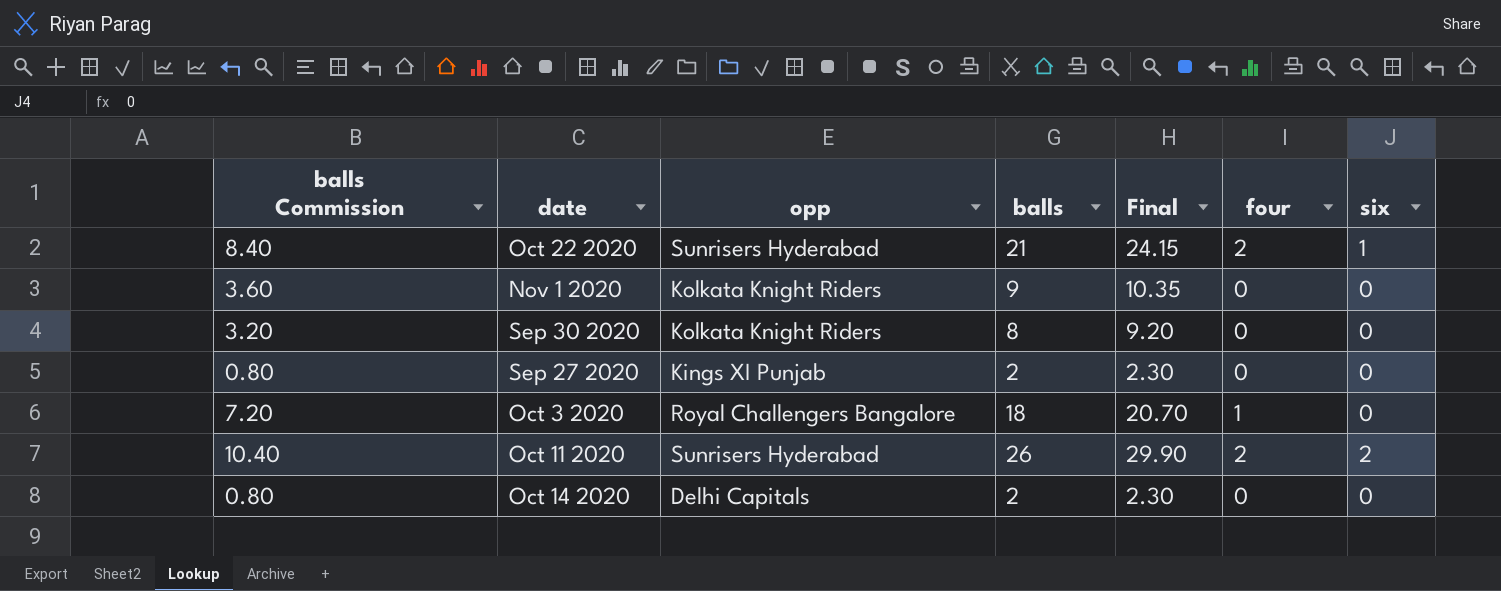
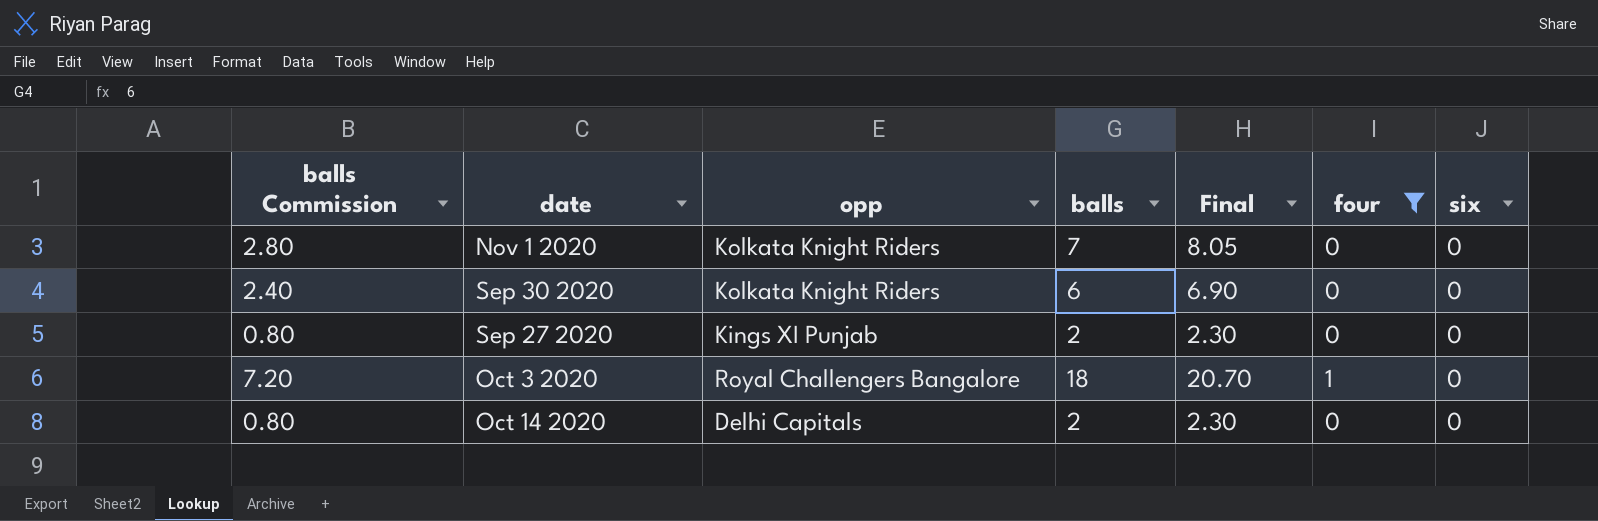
filter: none -> four != 2
Nov 1 2020 | balls Commission: 3.60 -> 2.80
Nov 1 2020 | balls: 9 -> 7
Nov 1 2020 | Final: 10.35 -> 8.05
Sep 30 2020 | balls Commission: 3.20 -> 2.40
Sep 30 2020 | balls: 8 -> 6
Sep 30 2020 | Final: 9.20 -> 6.90

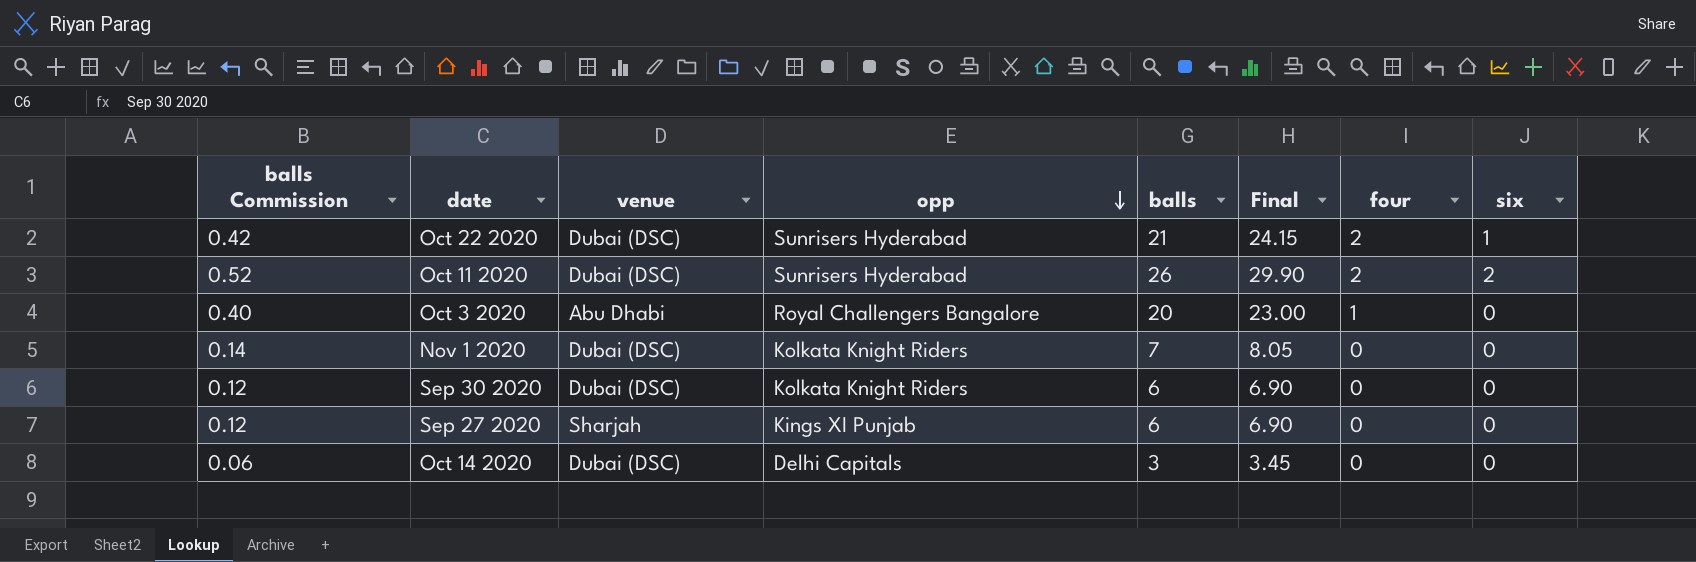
filter: four != 2 -> none
row order: none -> opp descending
column balls Commission | formula: [balls] * 0.4 -> [balls] * 0.02
column venue | position: none -> 3
Oct 3 2020 | balls: 18 -> 20
Oct 3 2020 | Final: 20.70 -> 23.00
Sep 27 2020 | balls: 2 -> 6
Sep 27 2020 | Final: 2.30 -> 6.90
Oct 14 2020 | balls: 2 -> 3
Oct 14 2020 | Final: 2.30 -> 3.45

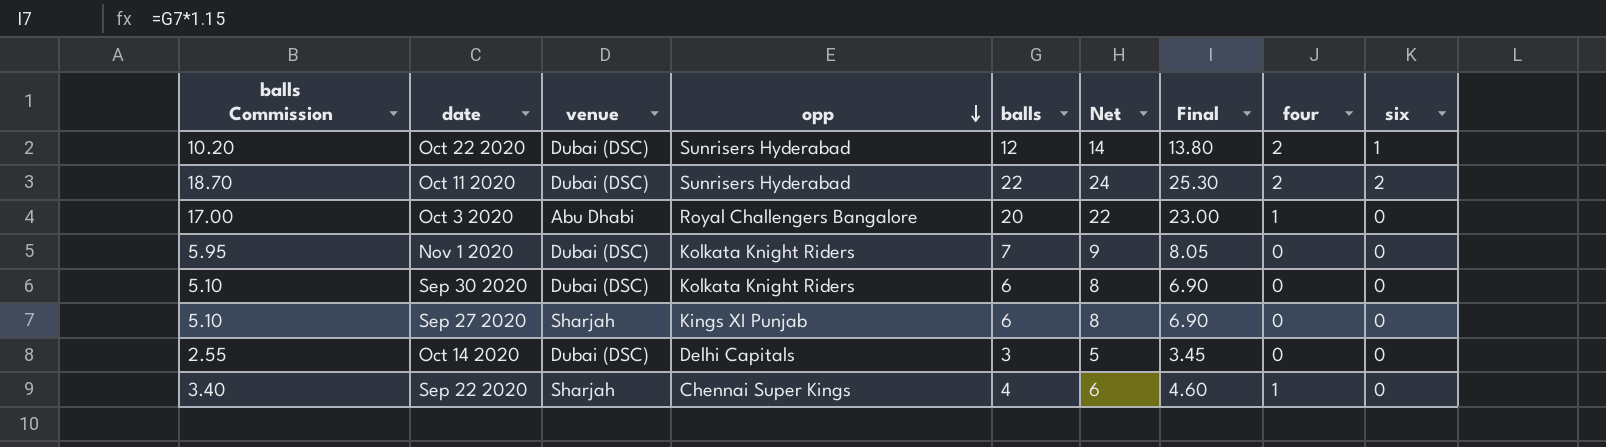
column balls Commission | formula: [balls] * 0.02 -> [balls] * 0.85
column Net | formula: none -> [balls] + 2
Oct 22 2020 | balls: 21 -> 12
Oct 22 2020 | Final: 24.15 -> 13.80
Oct 11 2020 | balls: 26 -> 22
Oct 11 2020 | Final: 29.90 -> 25.30
row Sep 22 2020: none -> 3.40 | Sharjah | Chennai Super Kings | 4 | 6 | 4.60 | 1 | 0

